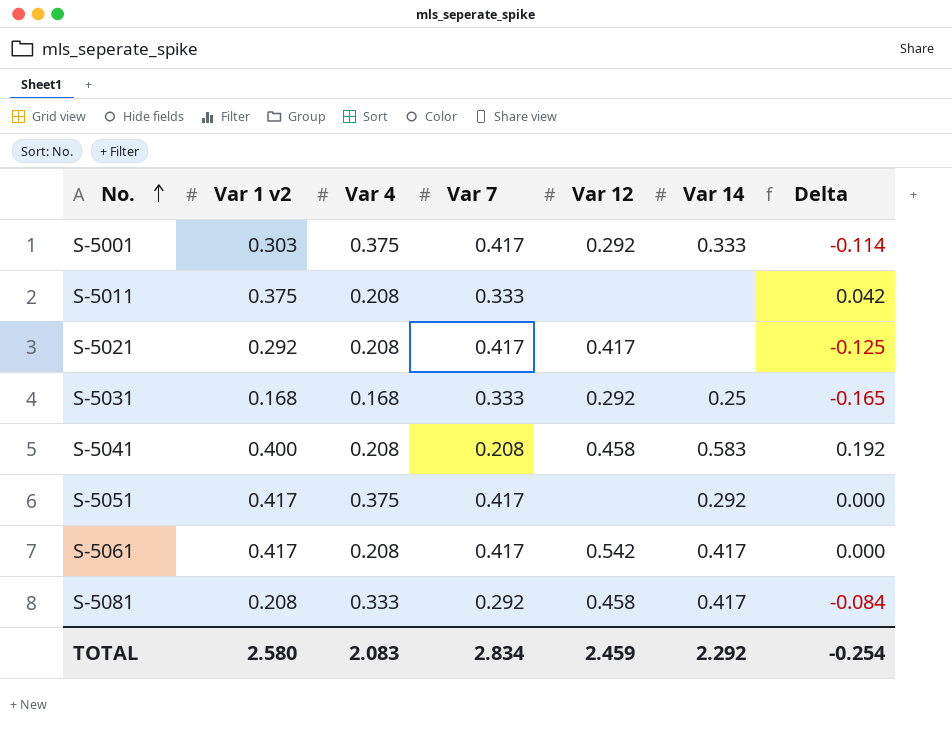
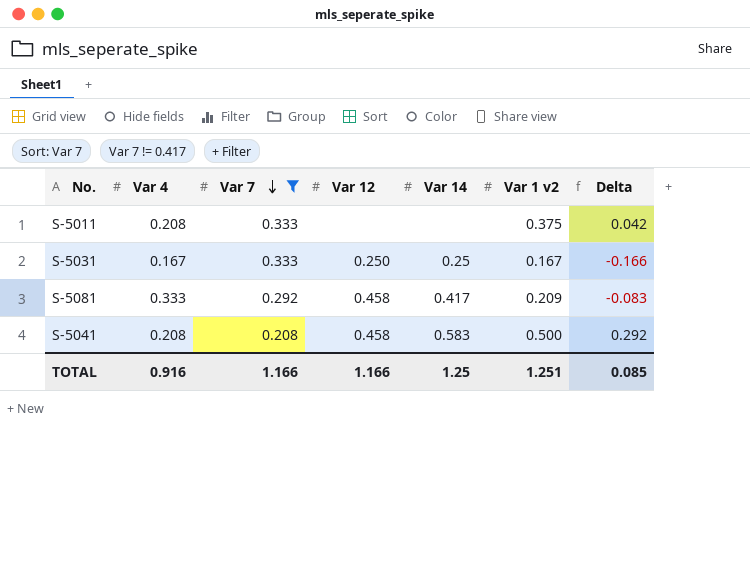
filter: none -> Var 7 != 0.417
row order: No. ascending -> Var 7 descending
column Var 1 v2 | position: 2 -> 6
S-5031 | Var 4: 0.168 -> 0.167
S-5031 | Var 12: 0.292 -> 0.250
S-5031 | Var 1 v2: 0.168 -> 0.167
S-5031 | Delta: -0.165 -> -0.166
S-5081 | Var 1 v2: 0.208 -> 0.209
S-5081 | Delta: -0.084 -> -0.083
S-5041 | Var 1 v2: 0.400 -> 0.500
S-5041 | Delta: 0.192 -> 0.292
TOTAL | Var 4: 2.083 -> 0.916
TOTAL | Var 7: 2.834 -> 1.166
TOTAL | Var 12: 2.459 -> 1.166
TOTAL | Var 14: 2.292 -> 1.25
TOTAL | Var 1 v2: 2.580 -> 1.251
TOTAL | Delta: -0.254 -> 0.085

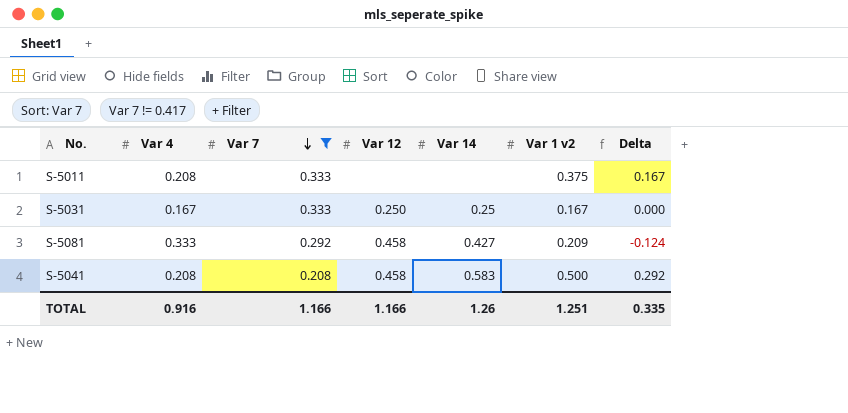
column Delta | formula: [Var 1 v2] - [Var 7] -> [Var 1 v2] - [Var 4]
S-5081 | Var 14: 0.417 -> 0.427
TOTAL | Var 14: 1.25 -> 1.26
TOTAL | Delta: 0.085 -> 0.335

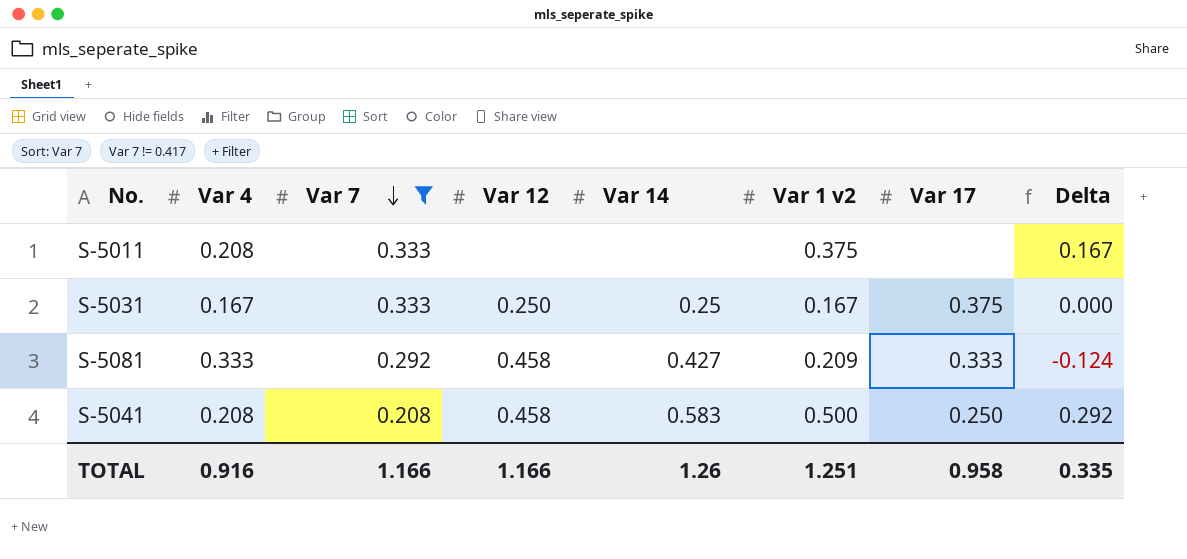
column Var 17 | position: none -> 7

